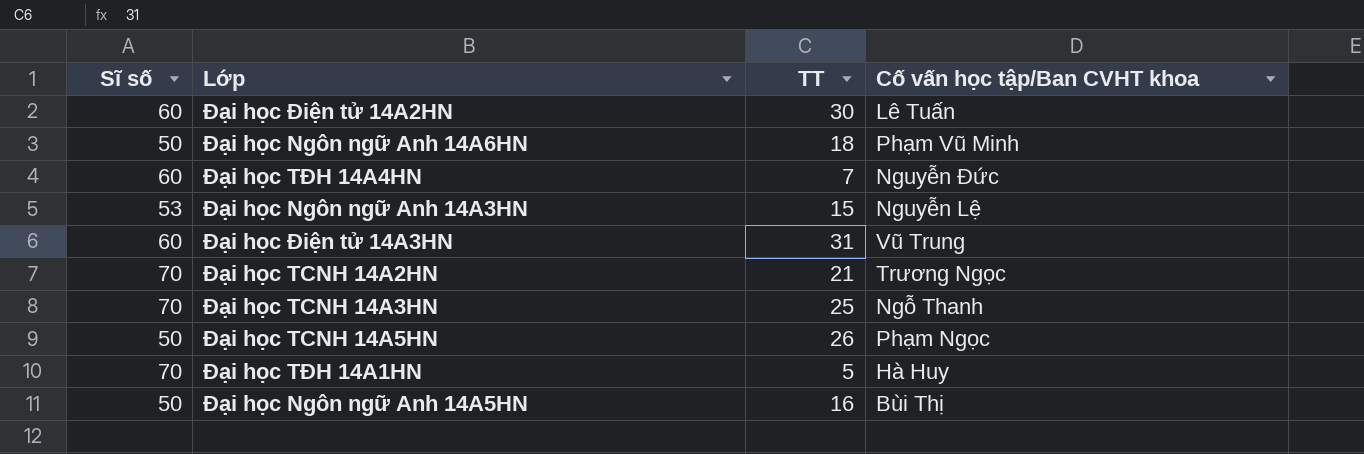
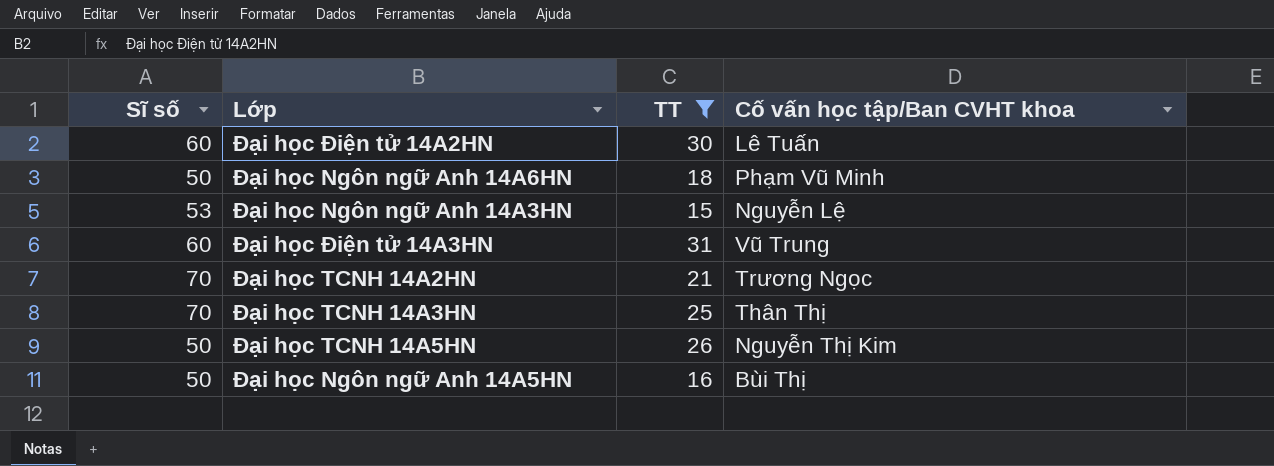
filter: none -> TT >= 15
Đại học TCNH 14A3HN | Cố vấn học tập/Ban CVHT khoa: Ngỗ Thanh -> Thân Thị
Đại học TCNH 14A5HN | Cố vấn học tập/Ban CVHT khoa: Phạm Ngọc -> Nguyễn Thị Kim

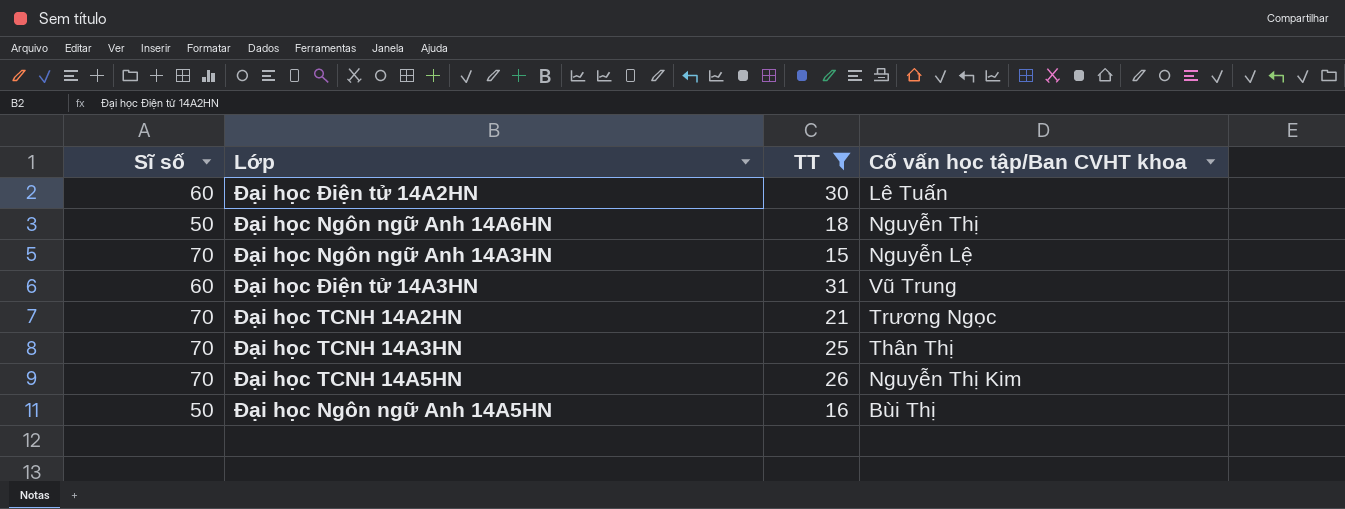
Đại học Ngôn ngữ Anh 14A6HN | Cố vấn học tập/Ban CVHT khoa: Phạm Vũ Minh -> Nguyễn Thị
Đại học Ngôn ngữ Anh 14A3HN | Sĩ số: 53 -> 70
Đại học TCNH 14A5HN | Sĩ số: 50 -> 70

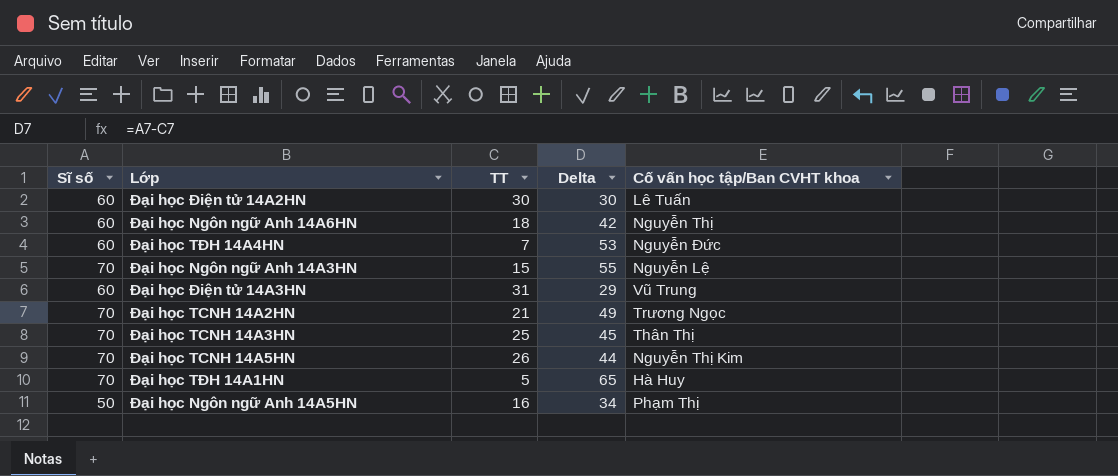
filter: TT >= 15 -> none
column Delta | formula: none -> [Sĩ số] - [TT]
Đại học Ngôn ngữ Anh 14A6HN | Sĩ số: 50 -> 60
Đại học Ngôn ngữ Anh 14A5HN | Cố vấn học tập/Ban CVHT khoa: Bùi Thị -> Phạm Thị

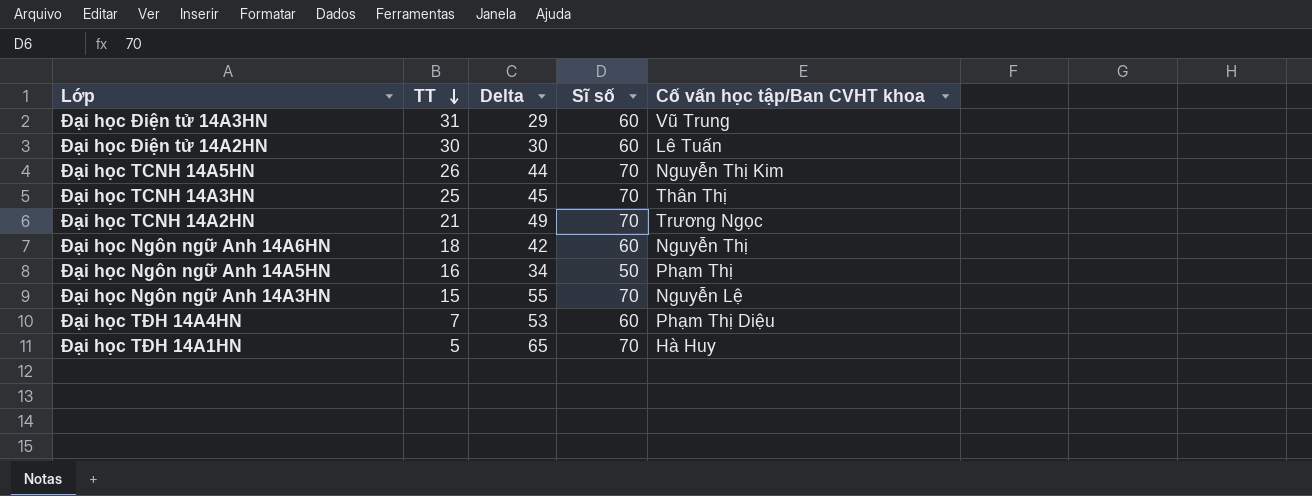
row order: none -> TT descending
column Sĩ số | position: 1 -> 4
Đại học TĐH 14A4HN | Cố vấn học tập/Ban CVHT khoa: Nguyễn Đức -> Phạm Thị Diệu

